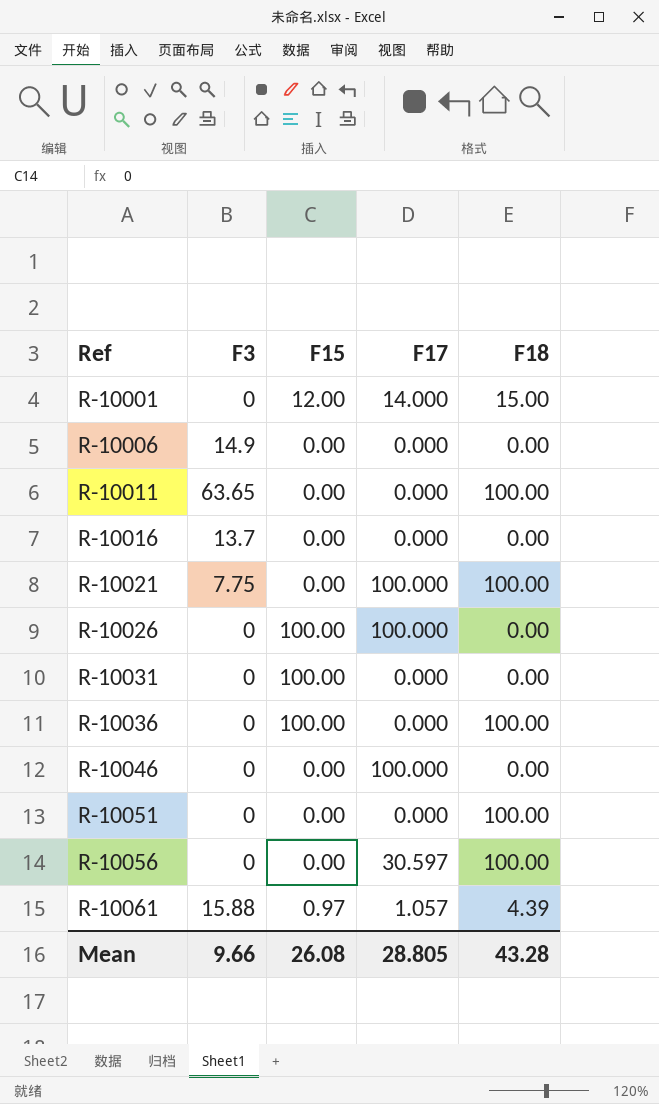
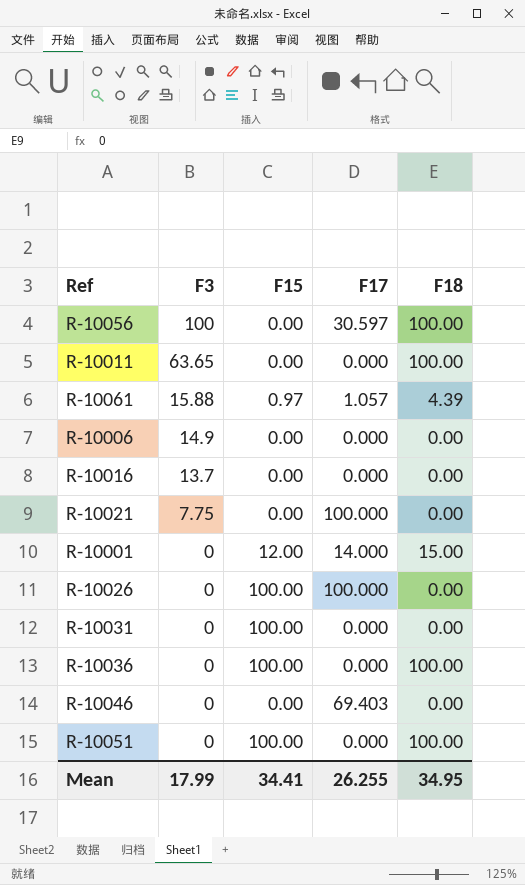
row order: Ref ascending -> F3 descending
R-10056 | F3: 0 -> 100
R-10021 | F18: 100.00 -> 0.00
R-10046 | F17: 100.000 -> 69.403
R-10051 | F15: 0.00 -> 100.00
Mean | F3: 9.66 -> 17.99
Mean | F15: 26.08 -> 34.41
Mean | F17: 28.805 -> 26.255
Mean | F18: 43.28 -> 34.95

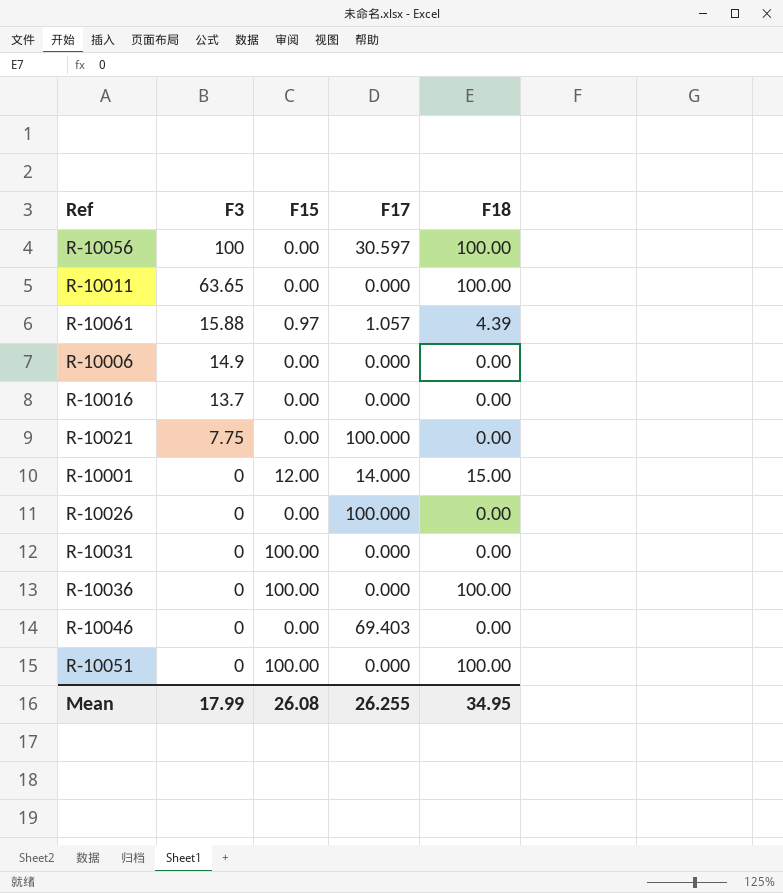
R-10026 | F15: 100.00 -> 0.00
Mean | F15: 34.41 -> 26.08

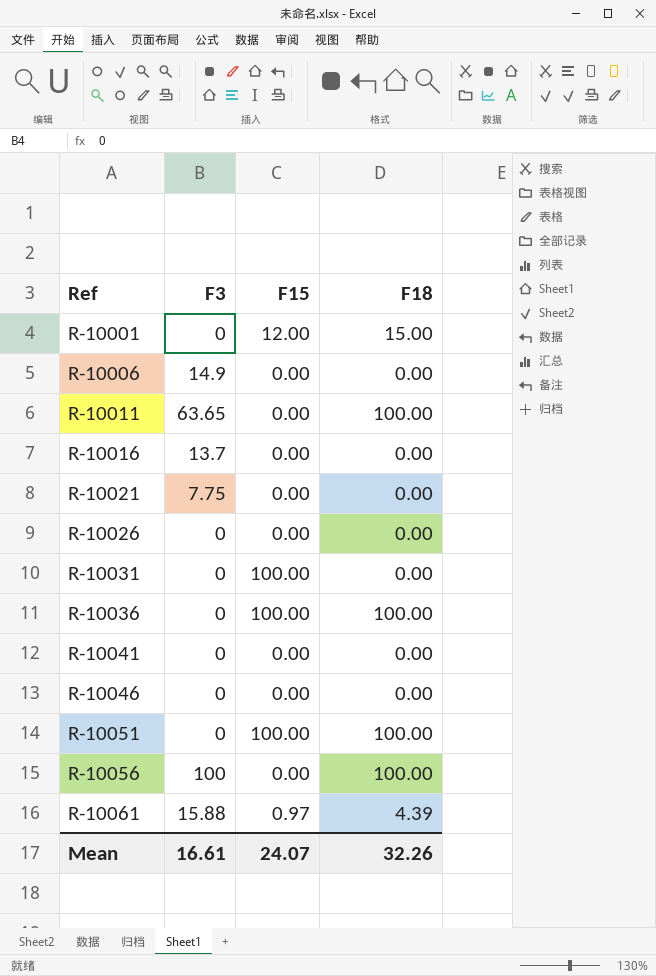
row order: F3 descending -> Ref ascending
column F17 | position: 4 -> none
row R-10041: none -> 0 | 0.00 | 0.00
Mean | F3: 17.99 -> 16.61
Mean | F15: 26.08 -> 24.07
Mean | F18: 34.95 -> 32.26

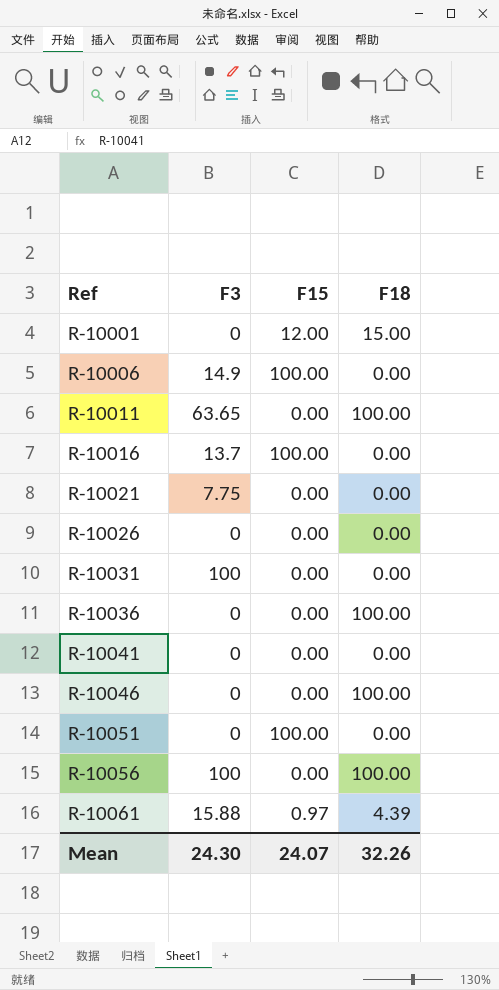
R-10006 | F15: 0.00 -> 100.00
R-10016 | F15: 0.00 -> 100.00
R-10031 | F3: 0 -> 100
R-10031 | F15: 100.00 -> 0.00
R-10036 | F15: 100.00 -> 0.00
R-10046 | F18: 0.00 -> 100.00
R-10051 | F18: 100.00 -> 0.00
Mean | F3: 16.61 -> 24.30

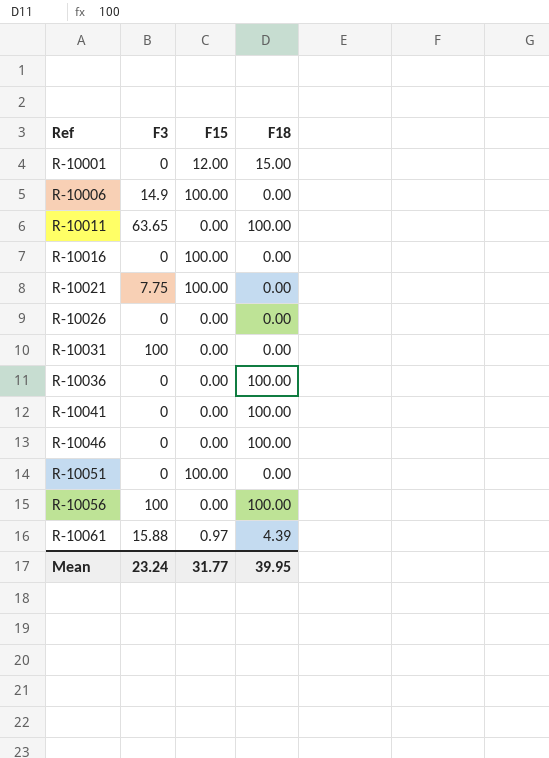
R-10016 | F3: 13.7 -> 0
R-10021 | F15: 0.00 -> 100.00
R-10041 | F18: 0.00 -> 100.00
Mean | F3: 24.30 -> 23.24
Mean | F15: 24.07 -> 31.77
Mean | F18: 32.26 -> 39.95

